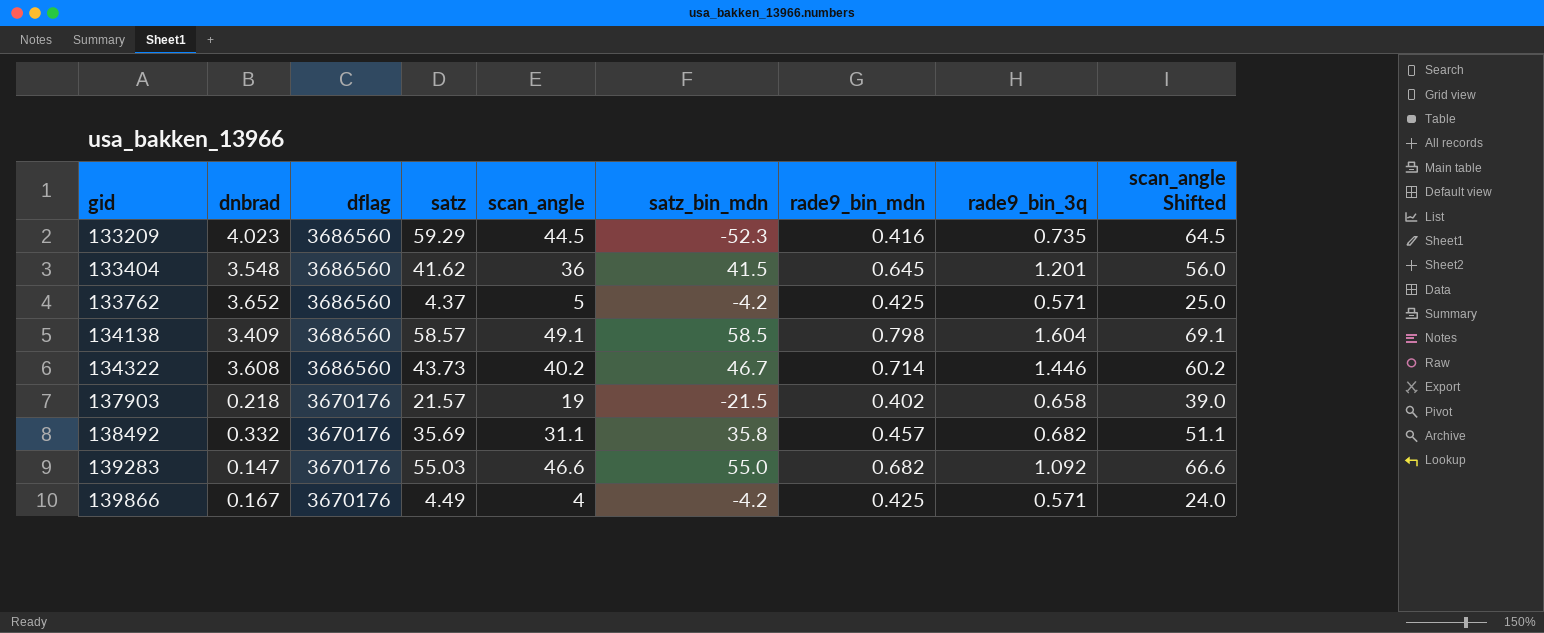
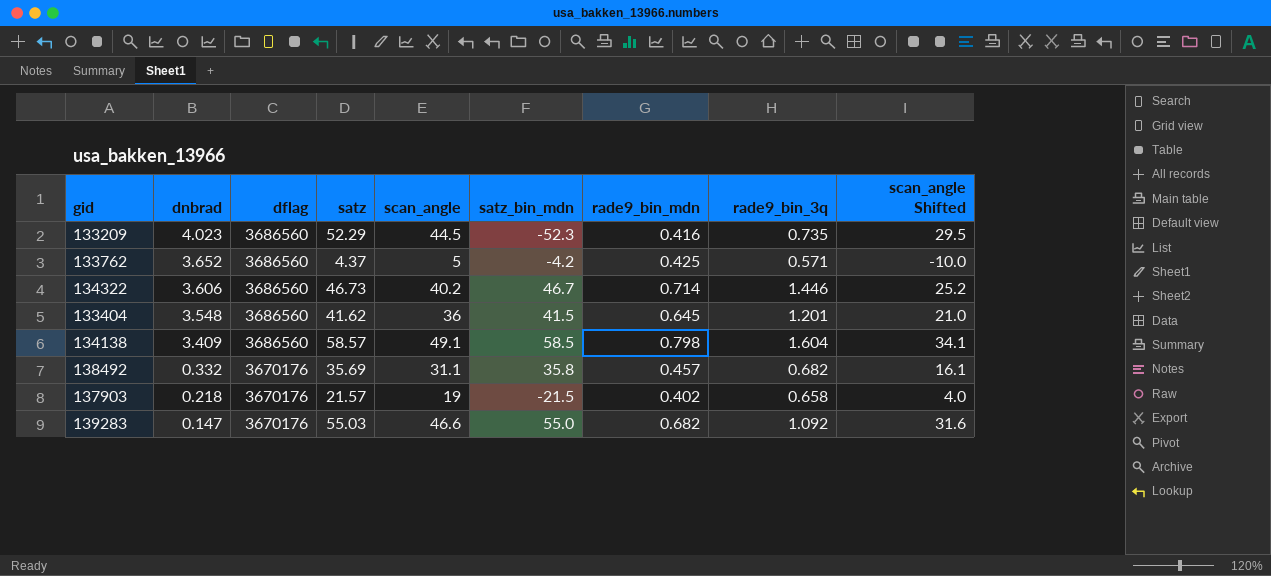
row order: gid ascending -> dnbrad descending
column scan_angle Shifted | formula: [scan_angle] + 20 -> [scan_angle] - 15
row 139866: 0.167 | 3670176 | 4.49 | 4 | -4.2 | 0.425 | 0.571 | 24.0 -> none
133209 | satz: 59.29 -> 52.29
134322 | dnbrad: 3.608 -> 3.606
134322 | satz: 43.73 -> 46.73

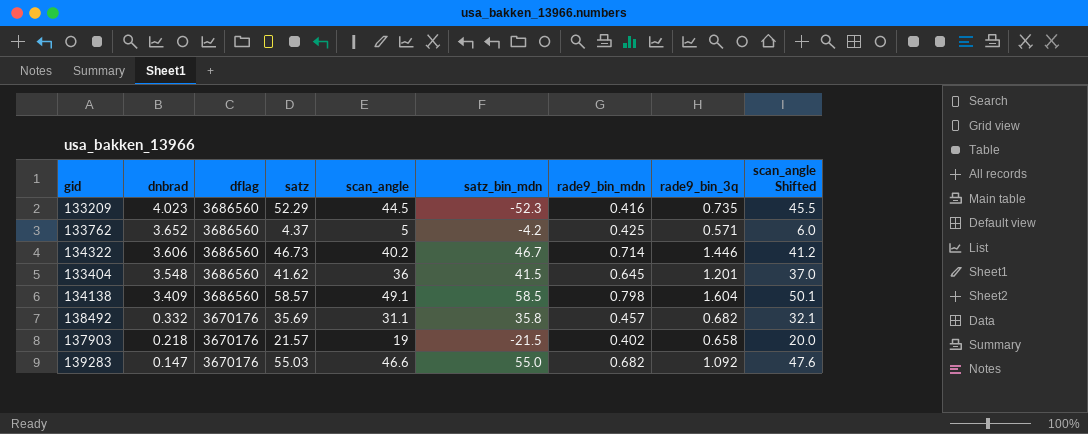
column scan_angle Shifted | formula: [scan_angle] - 15 -> [scan_angle] + 1

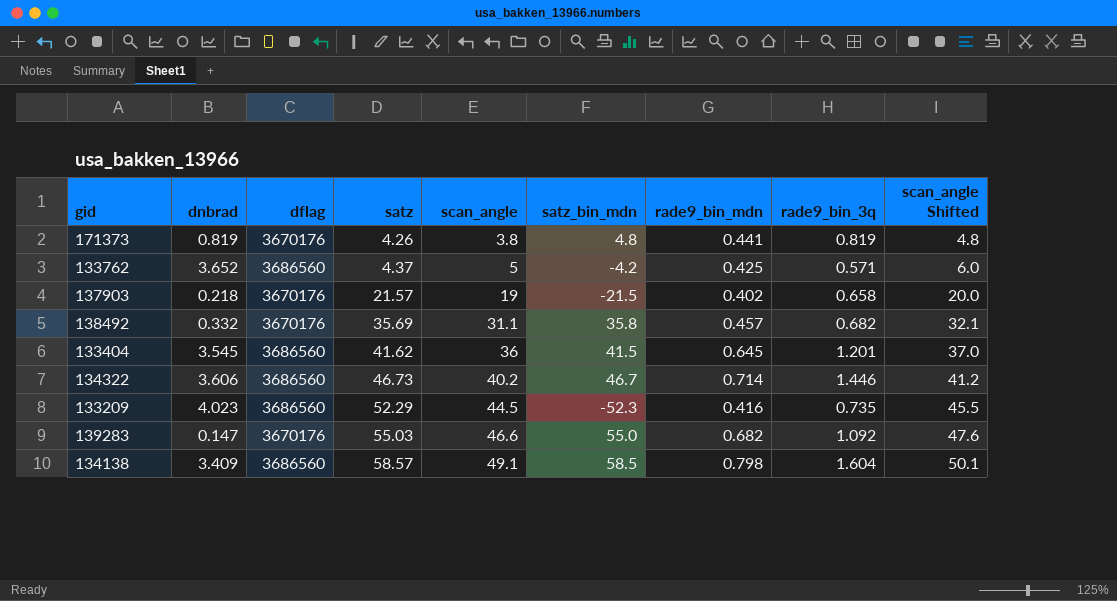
row order: dnbrad descending -> satz ascending
row 171373: none -> 0.819 | 3670176 | 4.26 | 3.8 | 4.8 | 0.441 | 0.819 | 4.8
133404 | dnbrad: 3.548 -> 3.545

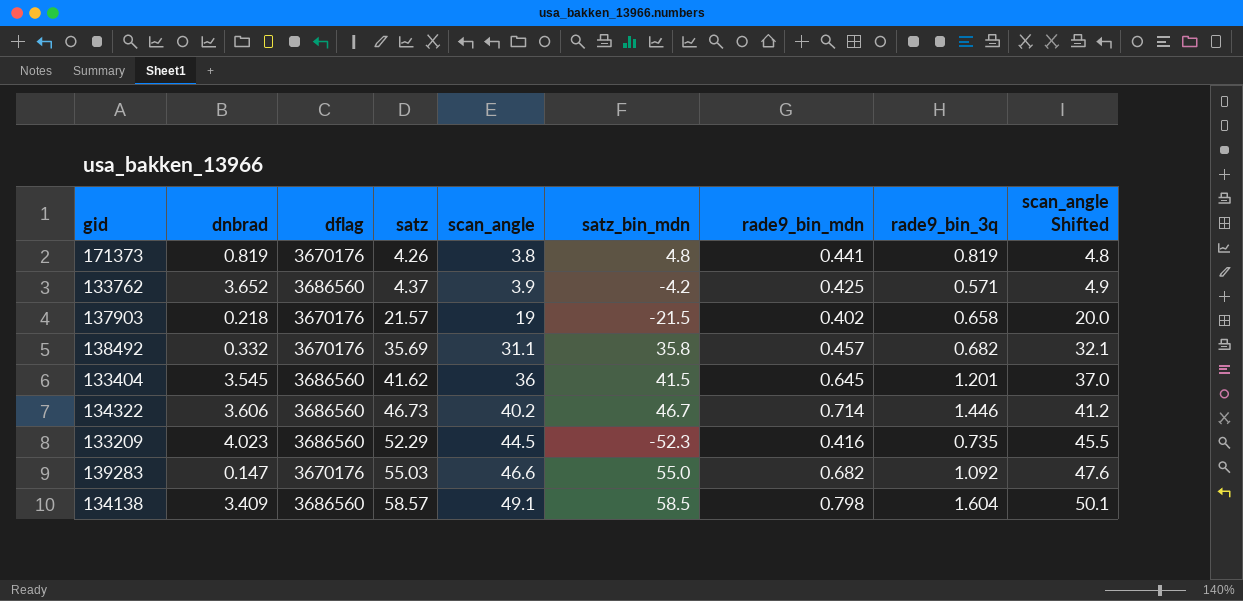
133762 | scan_angle: 5 -> 3.9
133762 | scan_angle Shifted: 6.0 -> 4.9

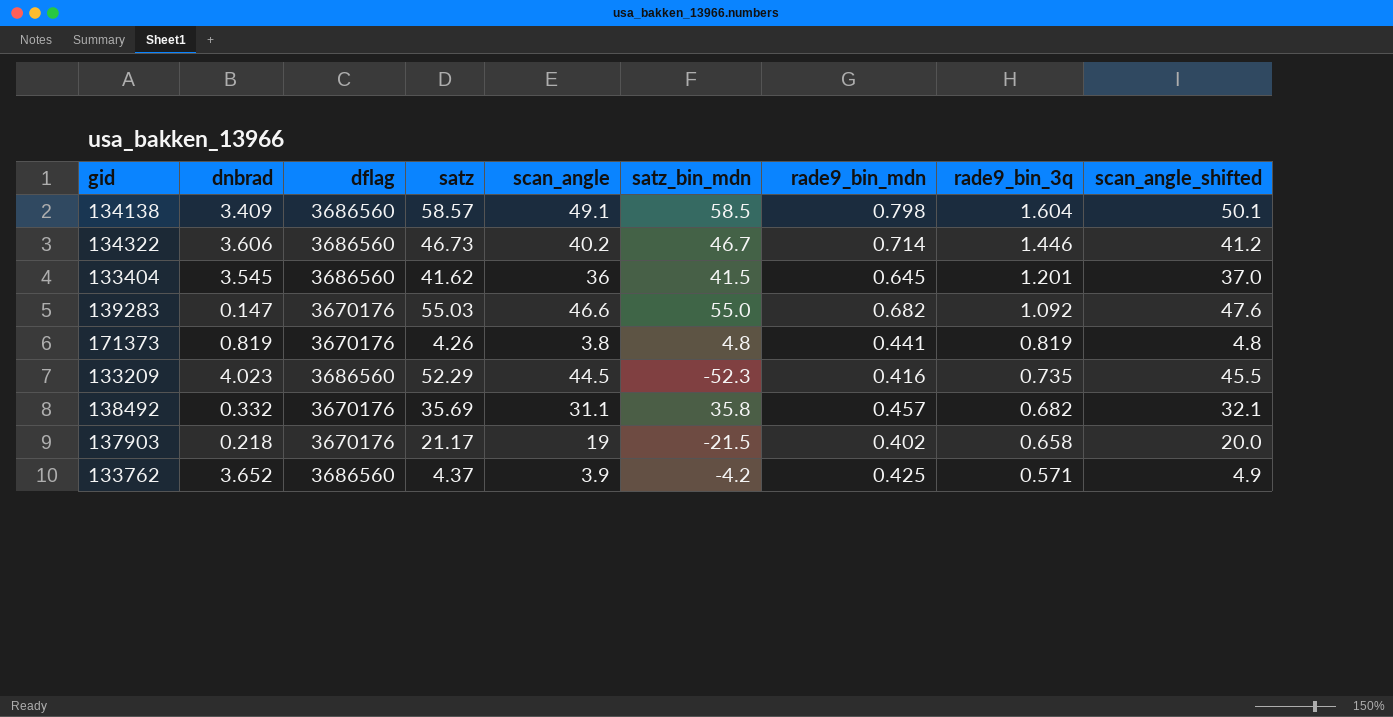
row order: satz ascending -> rade9_bin_3q descending
column name: scan_angle Shifted -> scan_angle_shifted
137903 | satz: 21.57 -> 21.17

